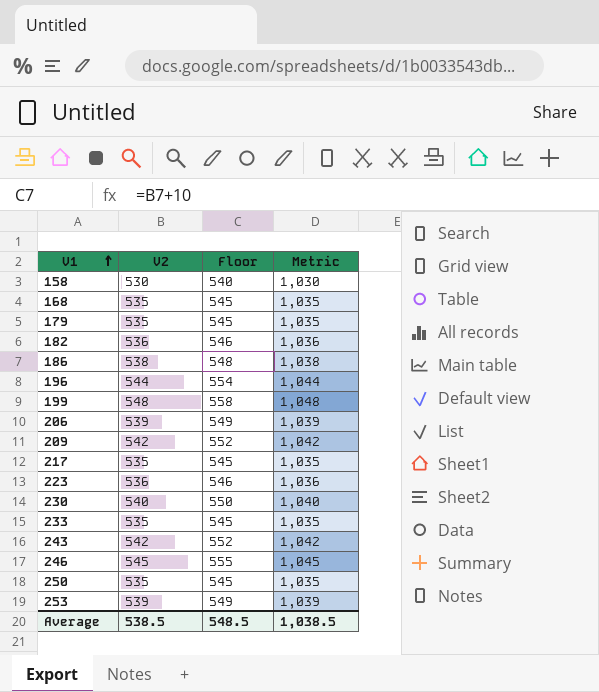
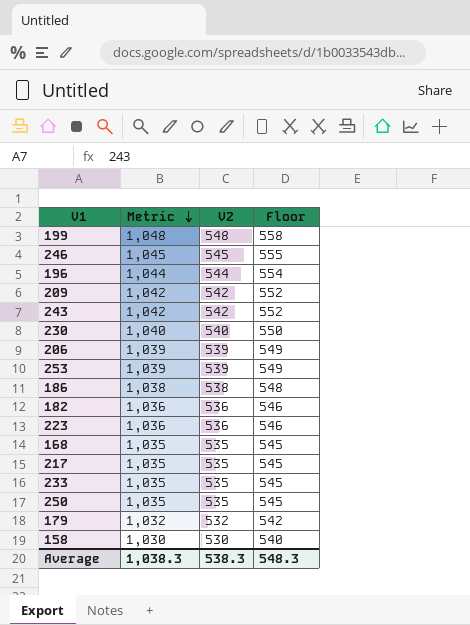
row order: V1 ascending -> Metric descending
column Metric | position: 4 -> 2
179 | Metric: 1,035 -> 1,032
179 | V2: 535 -> 532
179 | Floor: 545 -> 542
Average | Metric: 1,038.5 -> 1,038.3
Average | V2: 538.5 -> 538.3
Average | Floor: 548.5 -> 548.3

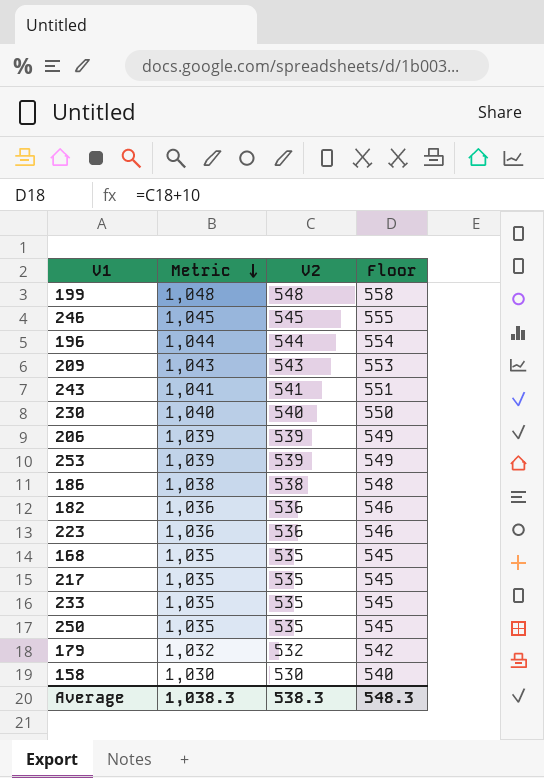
209 | Metric: 1,042 -> 1,043
209 | V2: 542 -> 543
209 | Floor: 552 -> 553
243 | Metric: 1,042 -> 1,041
243 | V2: 542 -> 541
243 | Floor: 552 -> 551

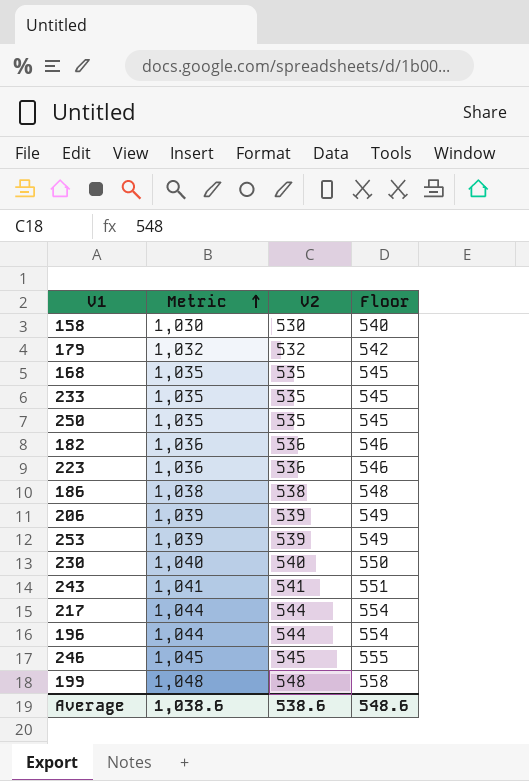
row order: Metric descending -> Metric ascending
row 209: 1,043 | 543 | 553 -> none
217 | Metric: 1,035 -> 1,044
217 | V2: 535 -> 544
217 | Floor: 545 -> 554
Average | Metric: 1,038.3 -> 1,038.6
Average | V2: 538.3 -> 538.6
Average | Floor: 548.3 -> 548.6

